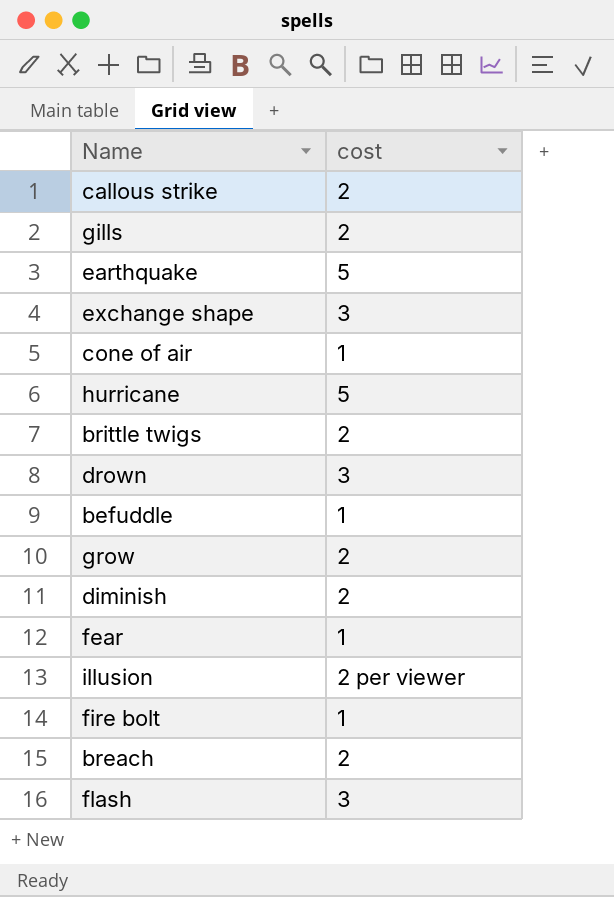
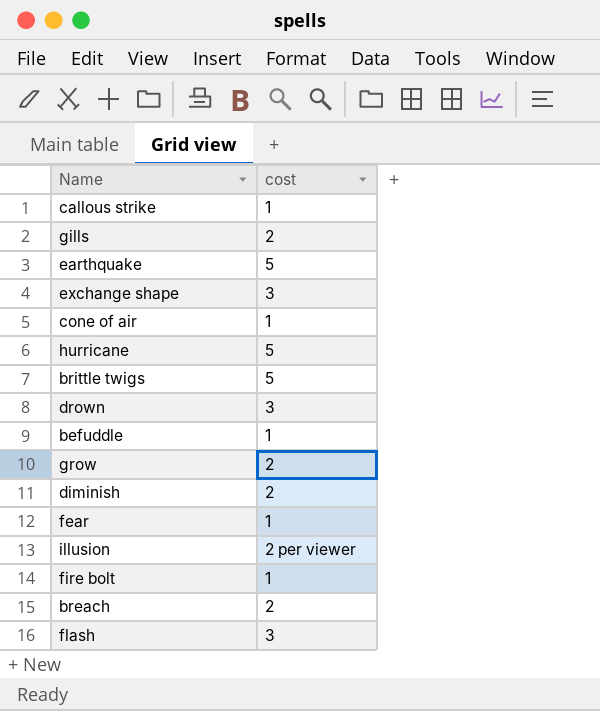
callous strike | cost: 2 -> 1
brittle twigs | cost: 2 -> 5

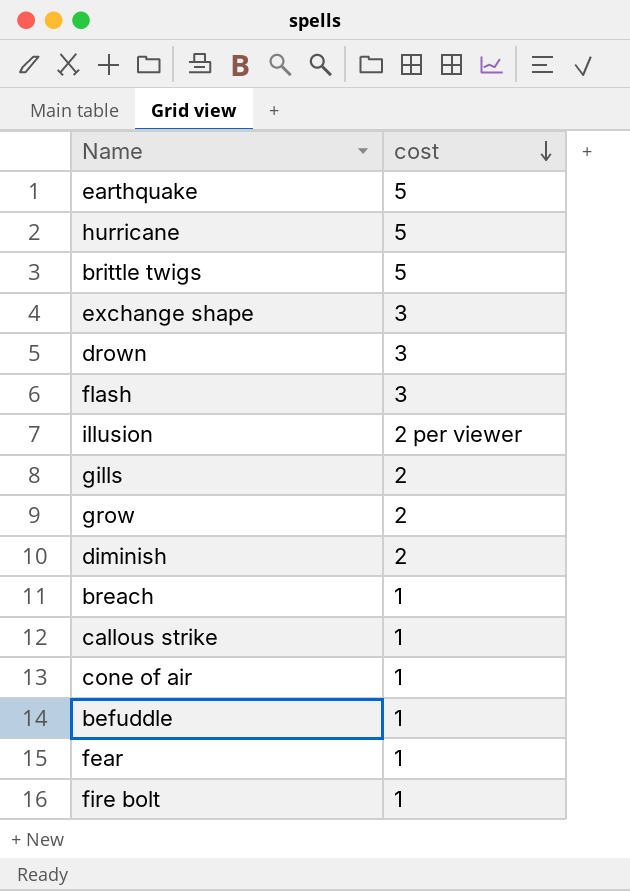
row order: none -> cost descending
breach | cost: 2 -> 1

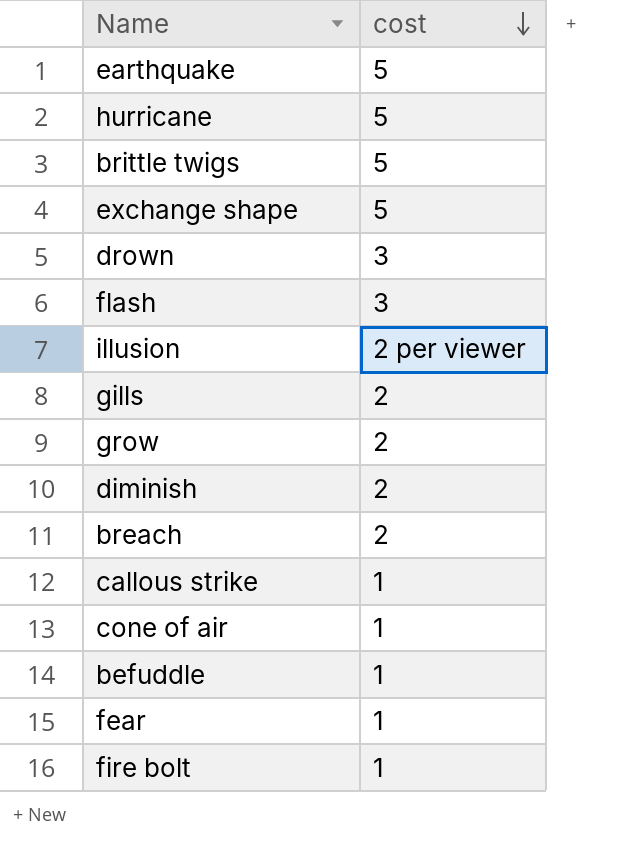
exchange shape | cost: 3 -> 5
breach | cost: 1 -> 2

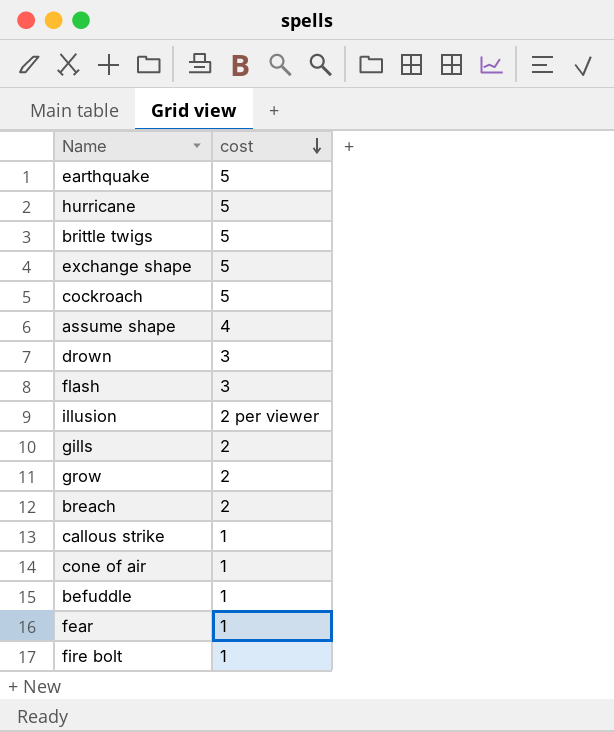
row diminish: 2 -> none
row cockroach: none -> 5
row assume shape: none -> 4

